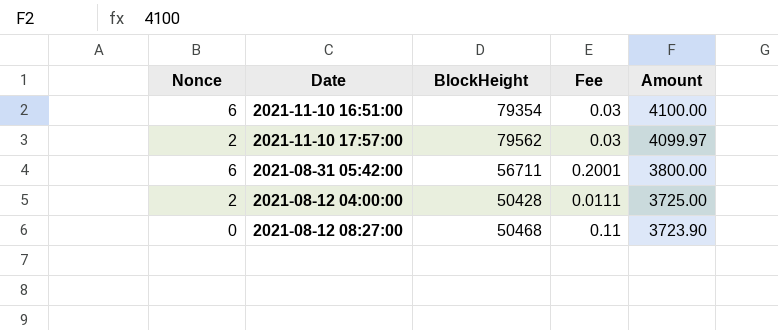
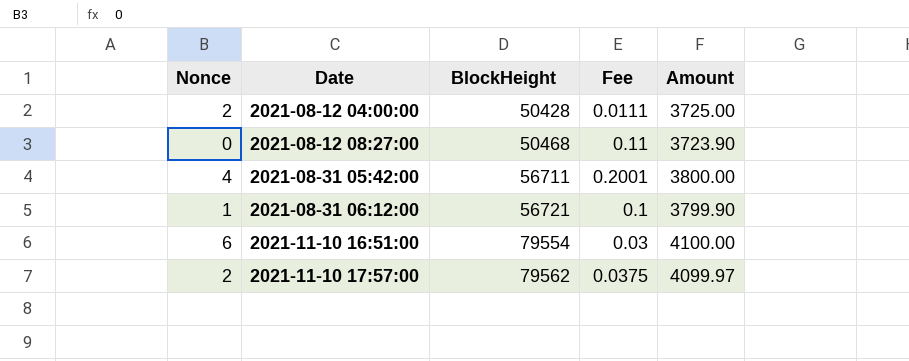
row order: Amount descending -> Date ascending
2021-08-31 05:42:00 | Nonce: 6 -> 4
row 2021-08-31 06:12:00: none -> 1 | 56721 | 0.1 | 3799.90
2021-11-10 16:51:00 | BlockHeight: 79354 -> 79554
2021-11-10 17:57:00 | Fee: 0.03 -> 0.0375

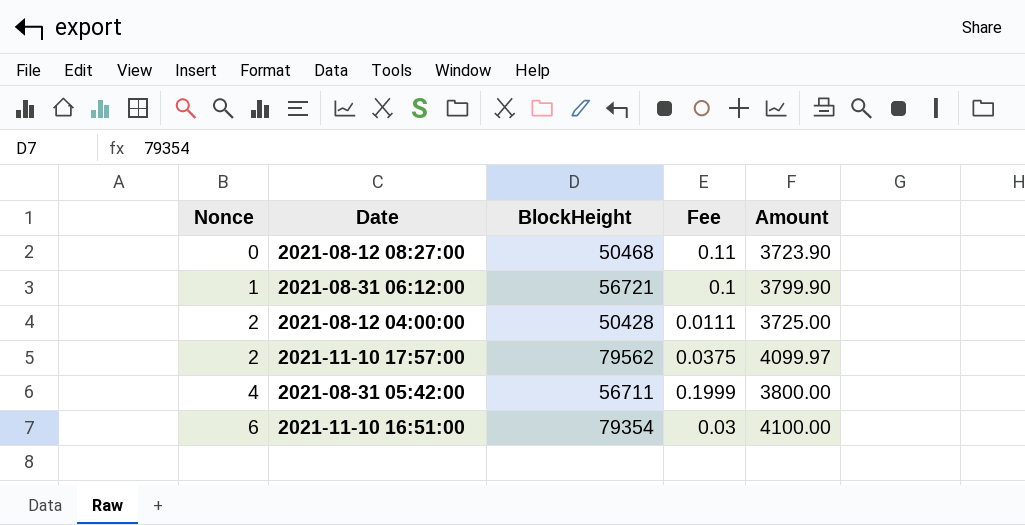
row order: Date ascending -> Nonce ascending
2021-08-31 05:42:00 | Fee: 0.2001 -> 0.1999
2021-11-10 16:51:00 | BlockHeight: 79554 -> 79354

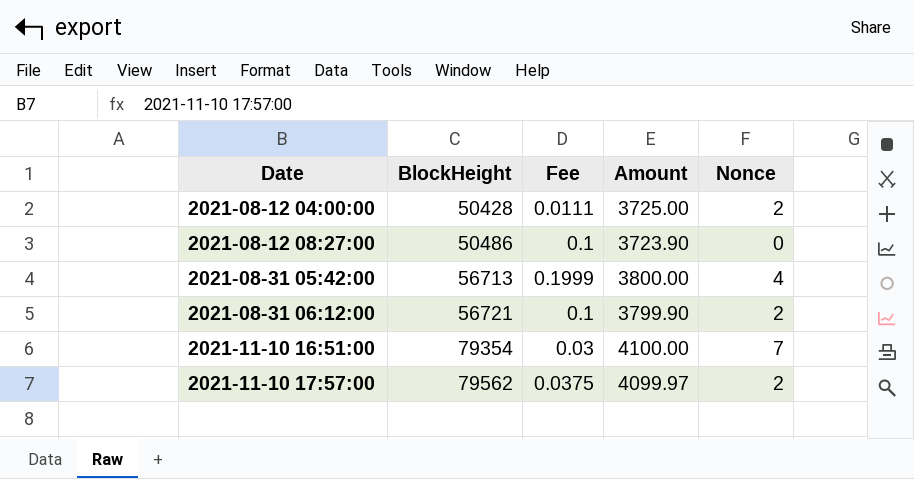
row order: Nonce ascending -> Date ascending
column Nonce | position: 1 -> 5
2021-08-12 08:27:00 | BlockHeight: 50468 -> 50486
2021-08-12 08:27:00 | Fee: 0.11 -> 0.1
2021-08-31 05:42:00 | BlockHeight: 56711 -> 56713
2021-08-31 06:12:00 | Nonce: 1 -> 2
2021-11-10 16:51:00 | Nonce: 6 -> 7

